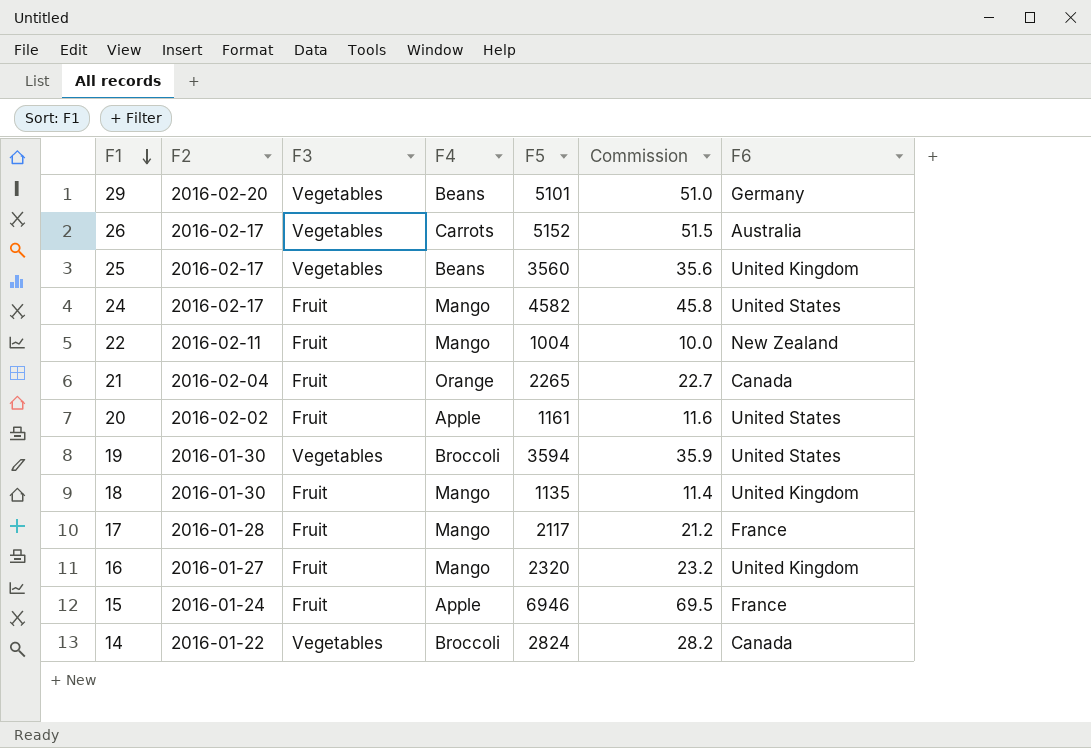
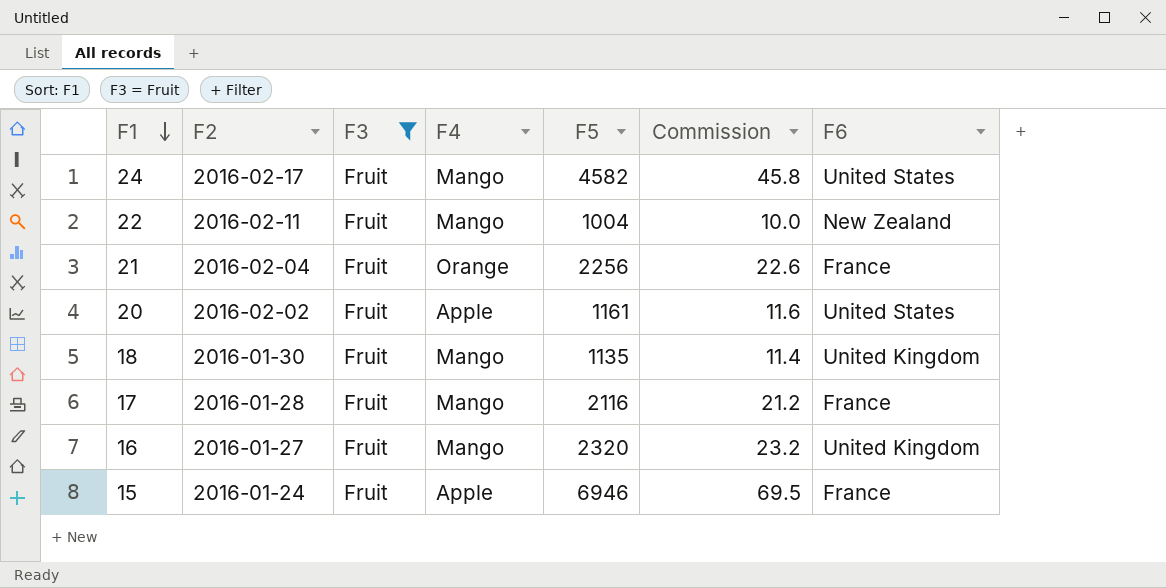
filter: none -> F3 = Fruit
21 | F5: 2265 -> 2256
21 | Commission: 22.7 -> 22.6
21 | F6: Canada -> France
17 | F5: 2117 -> 2116

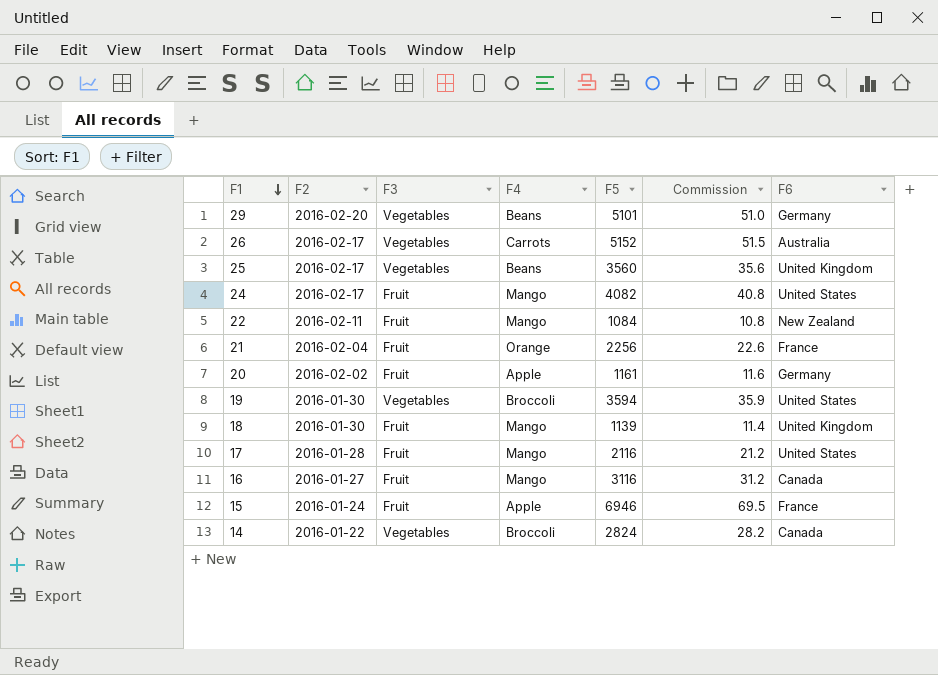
filter: F3 = Fruit -> none
24 | F5: 4582 -> 4082
24 | Commission: 45.8 -> 40.8
22 | F5: 1004 -> 1084
22 | Commission: 10.0 -> 10.8
20 | F6: United States -> Germany
18 | F5: 1135 -> 1139
17 | F6: France -> United States
16 | F5: 2320 -> 3116
16 | Commission: 23.2 -> 31.2
16 | F6: United Kingdom -> Canada

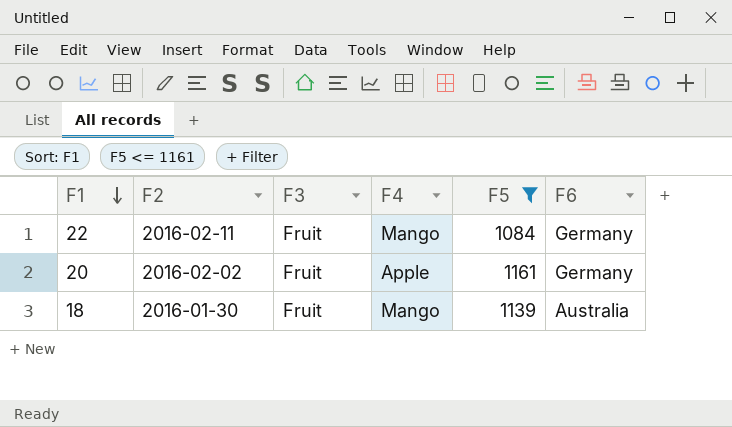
filter: none -> F5 <= 1161
column Commission | formula: [F5] * 0.01 -> none
22 | F6: New Zealand -> Germany
18 | F6: United Kingdom -> Australia

